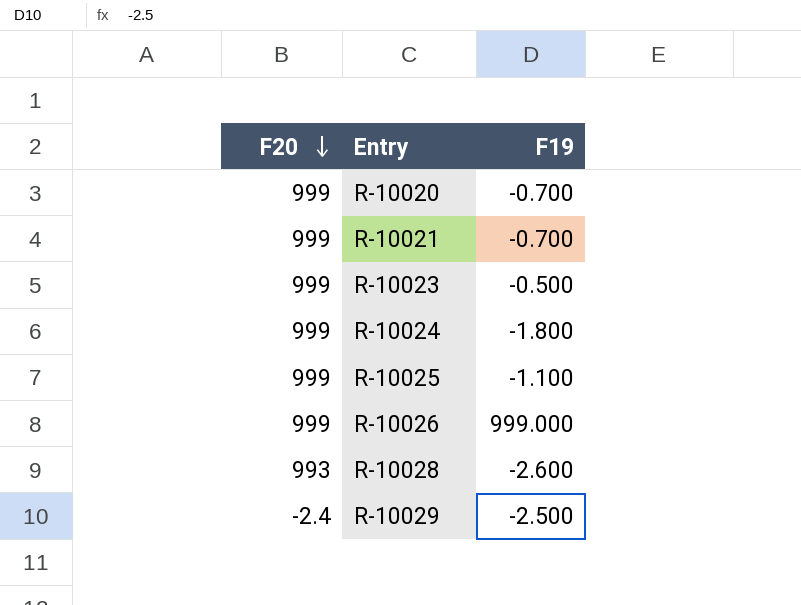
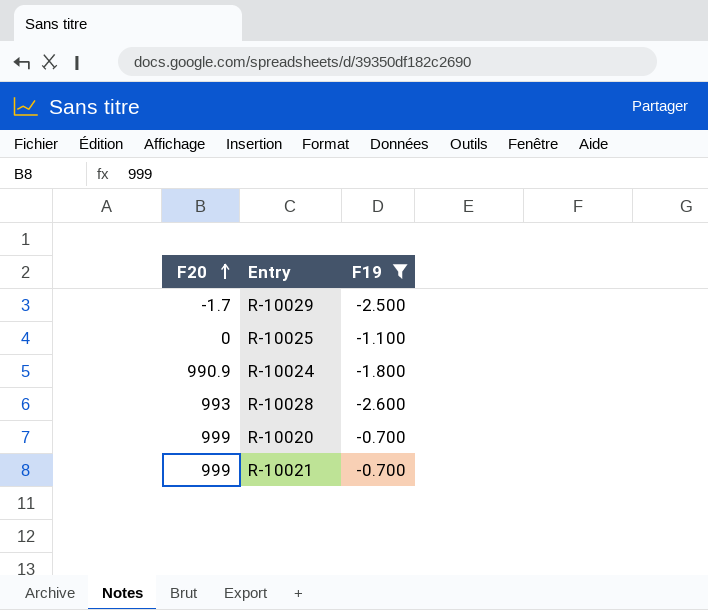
filter: none -> F19 <= -0.700
row order: F20 descending -> F20 ascending
R-10029 | F20: -2.4 -> -1.7
R-10025 | F20: 999 -> 0
R-10024 | F20: 999 -> 990.9

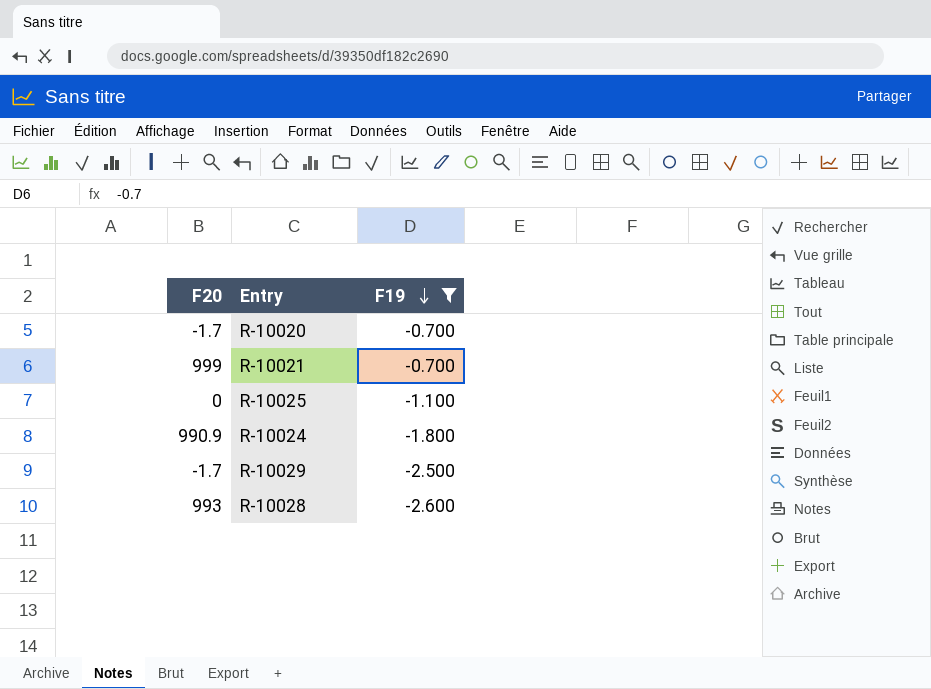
row order: F20 ascending -> F19 descending
R-10020 | F20: 999 -> -1.7

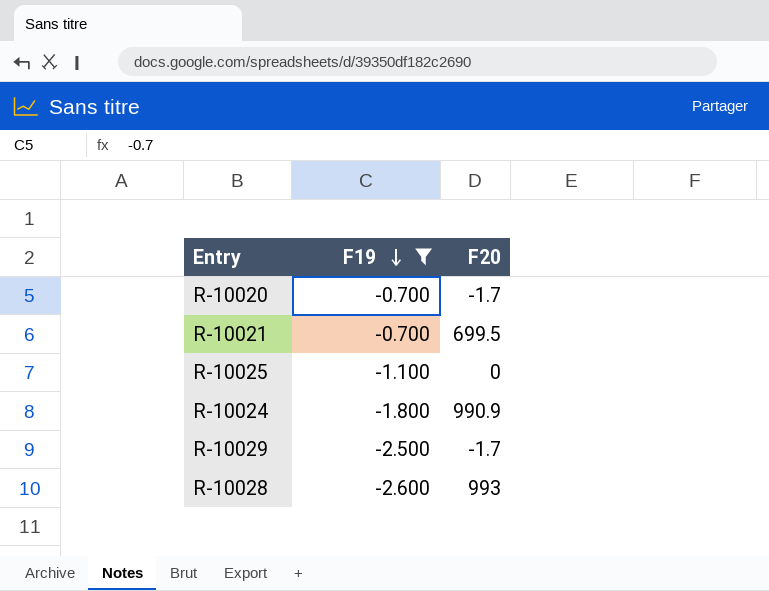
column F20 | position: 1 -> 3
R-10021 | F20: 999 -> 699.5

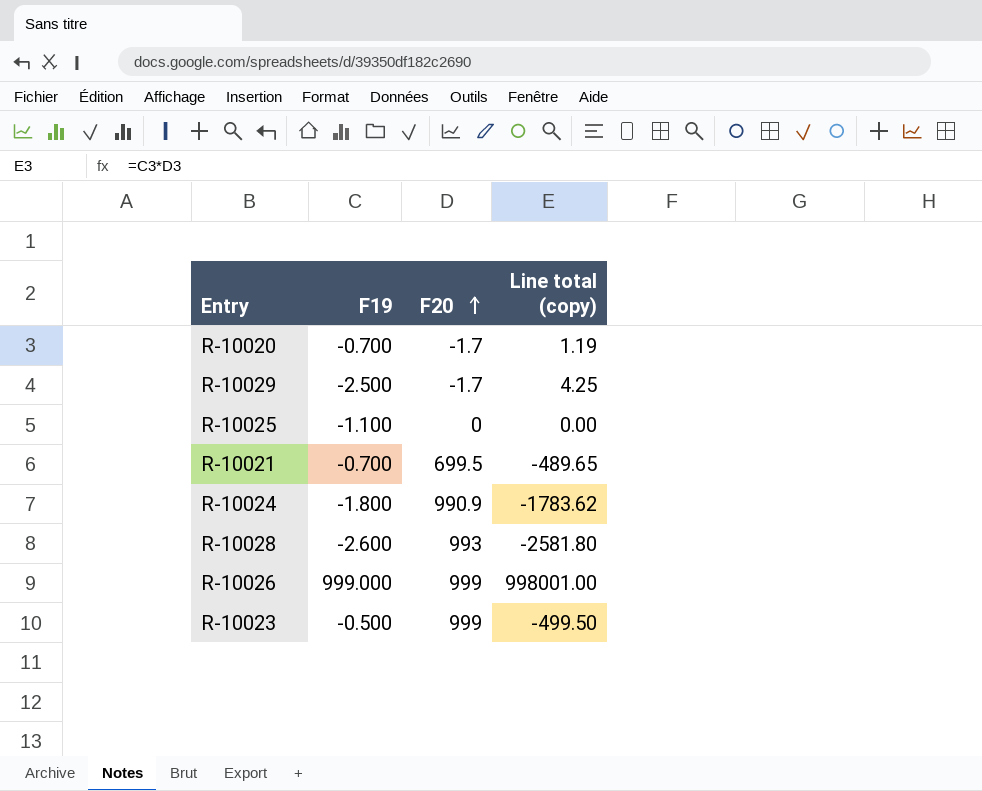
filter: F19 <= -0.700 -> none
row order: F19 descending -> F20 ascending
column Line total (copy) | formula: none -> [F19] * [F20]

